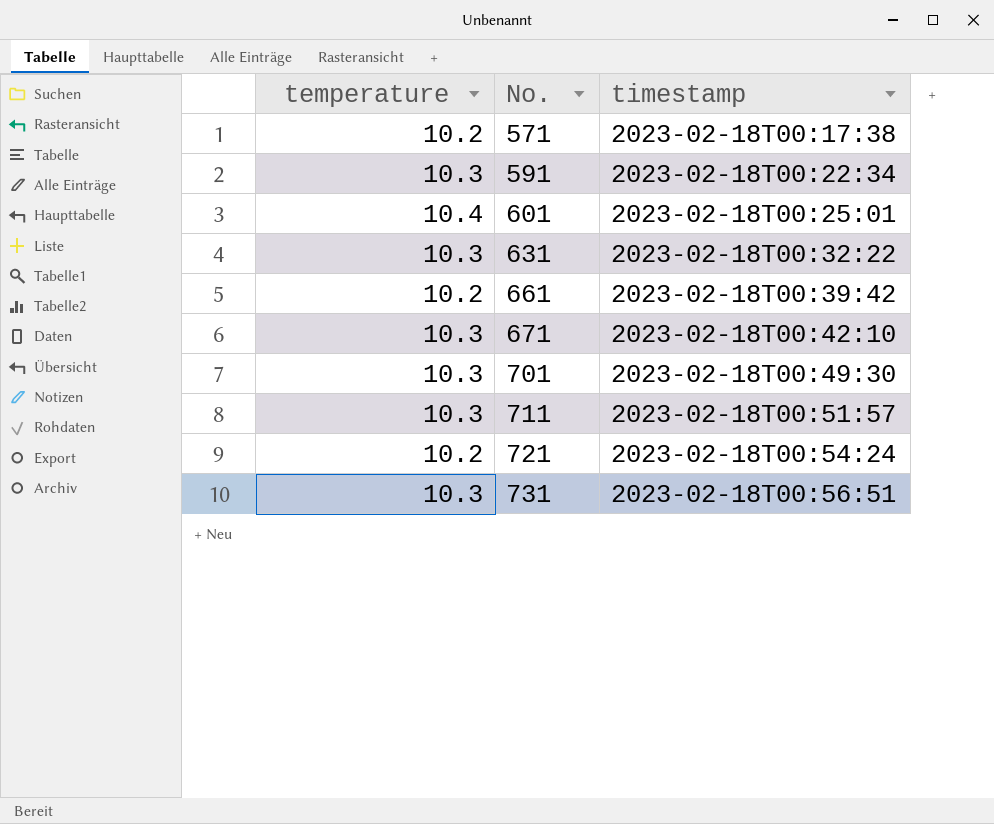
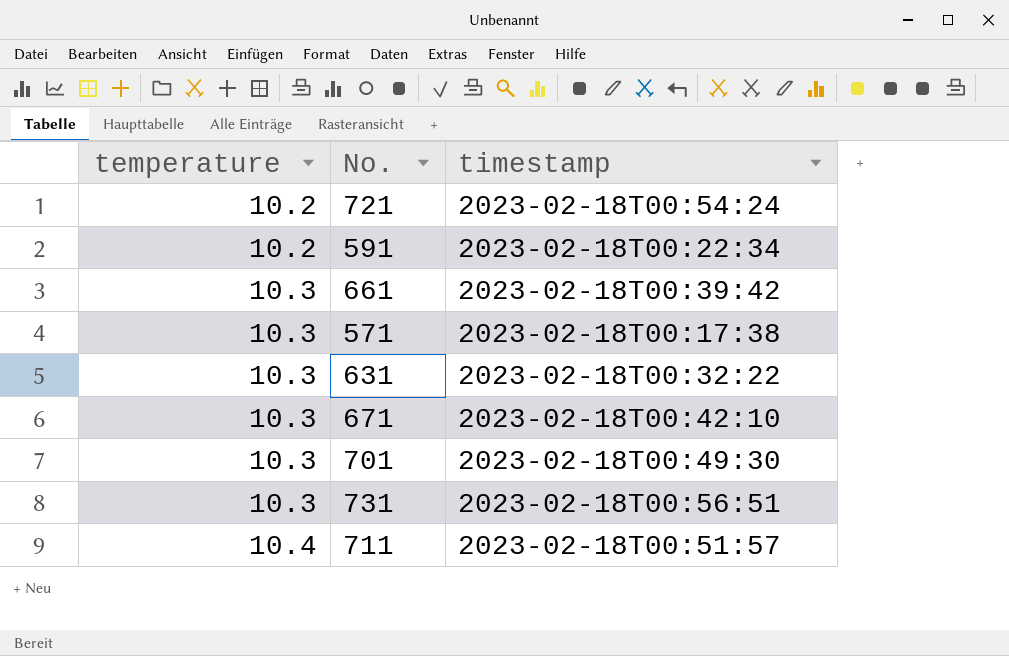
row order: No. ascending -> temperature ascending
row 601: 10.4 | 2023-02-18T00:25:01 -> none
591 | temperature: 10.3 -> 10.2
661 | temperature: 10.2 -> 10.3
571 | temperature: 10.2 -> 10.3
711 | temperature: 10.3 -> 10.4

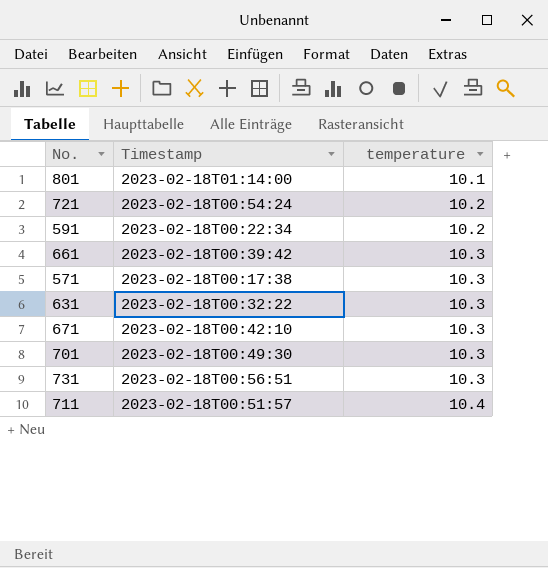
column name: timestamp -> Timestamp
column temperature | position: 1 -> 3
row 801: none -> 2023-02-18T01:14:00 | 10.1

